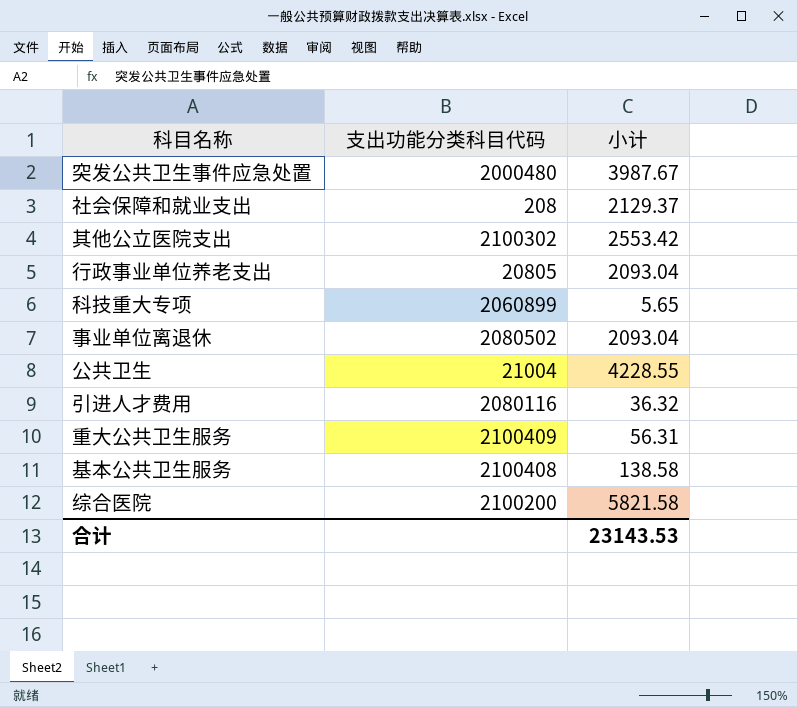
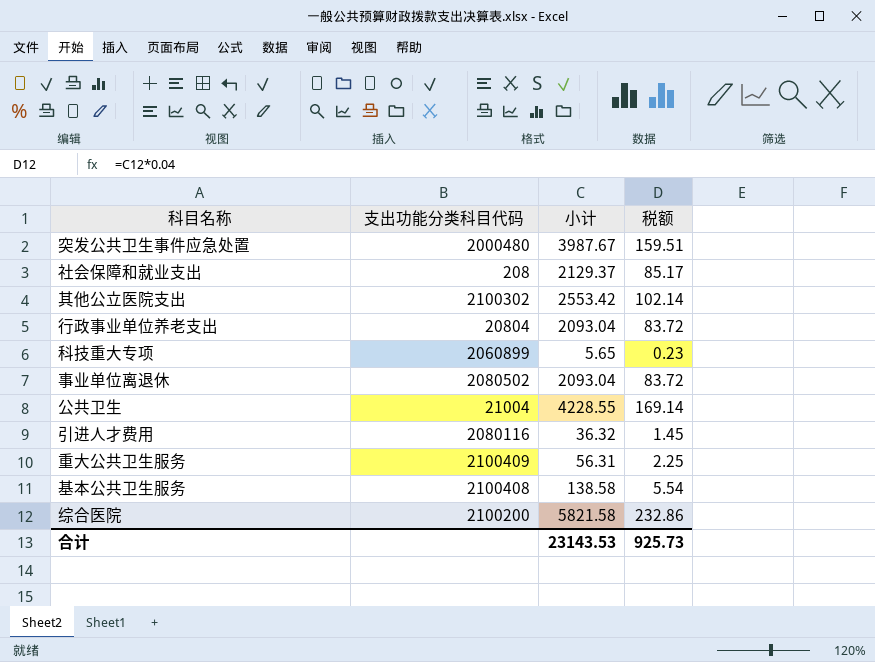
column 税额 | formula: none -> [小计] * 0.04
行政事业单位养老支出 | 支出功能分类科目代码: 20805 -> 20804

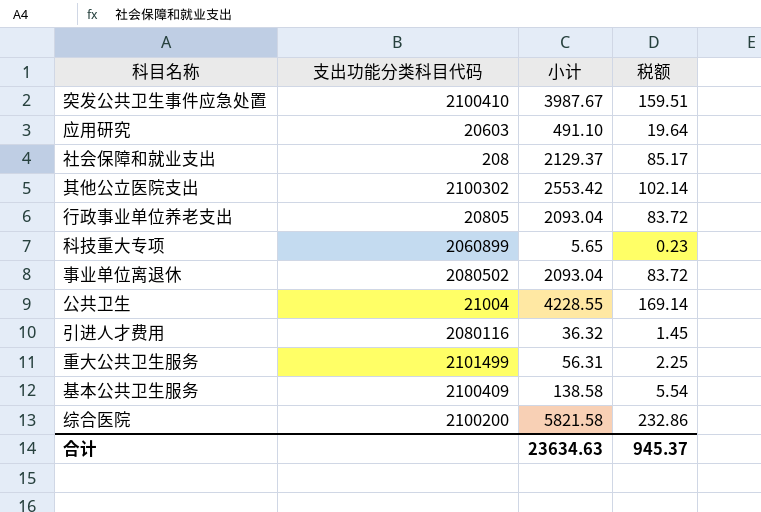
突发公共卫生事件应急处置 | 支出功能分类科目代码: 2000480 -> 2100410
row 应用研究: none -> 20603 | 491.10 | 19.64
行政事业单位养老支出 | 支出功能分类科目代码: 20804 -> 20805
重大公共卫生服务 | 支出功能分类科目代码: 2100409 -> 2101499
基本公共卫生服务 | 支出功能分类科目代码: 2100408 -> 2100409
合计 | 小计: 23143.53 -> 23634.63
合计 | 税额: 925.73 -> 945.37

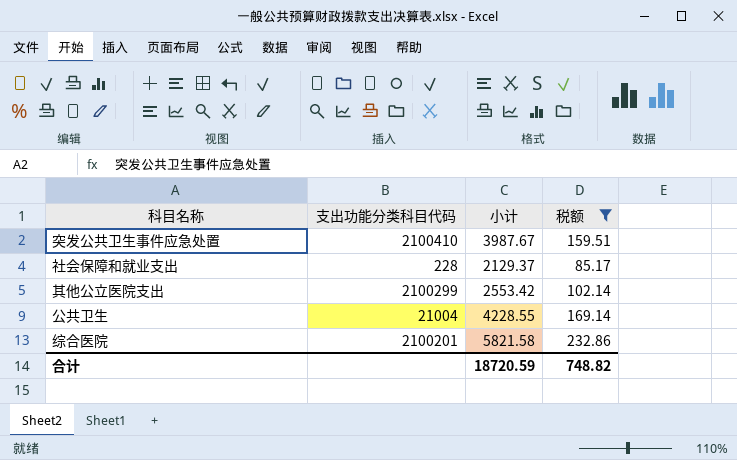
filter: none -> 税额 >= 85.17
社会保障和就业支出 | 支出功能分类科目代码: 208 -> 228
其他公立医院支出 | 支出功能分类科目代码: 2100302 -> 2100299
综合医院 | 支出功能分类科目代码: 2100200 -> 2100201
合计 | 小计: 23634.63 -> 18720.59
合计 | 税额: 945.37 -> 748.82

